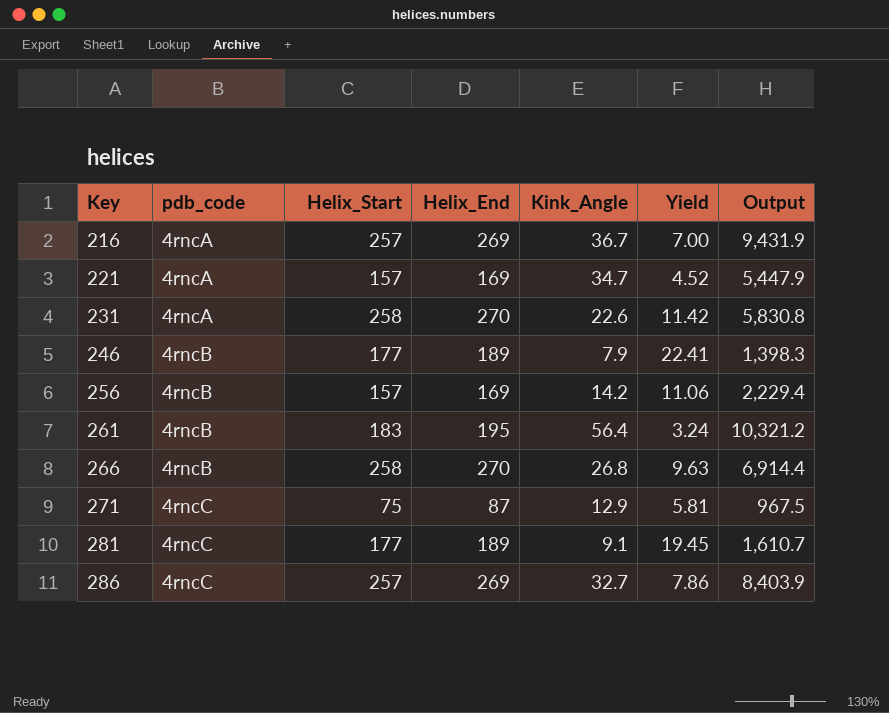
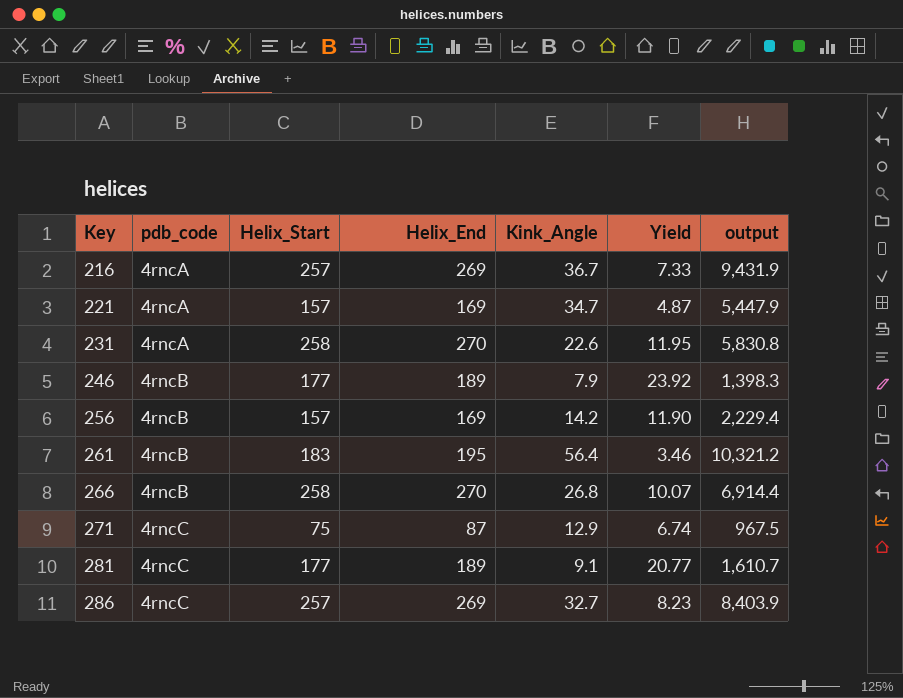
column Yield | formula: [Helix_Start] / [Kink_Angle] -> [Helix_End] / [Kink_Angle]
column name: Output -> output

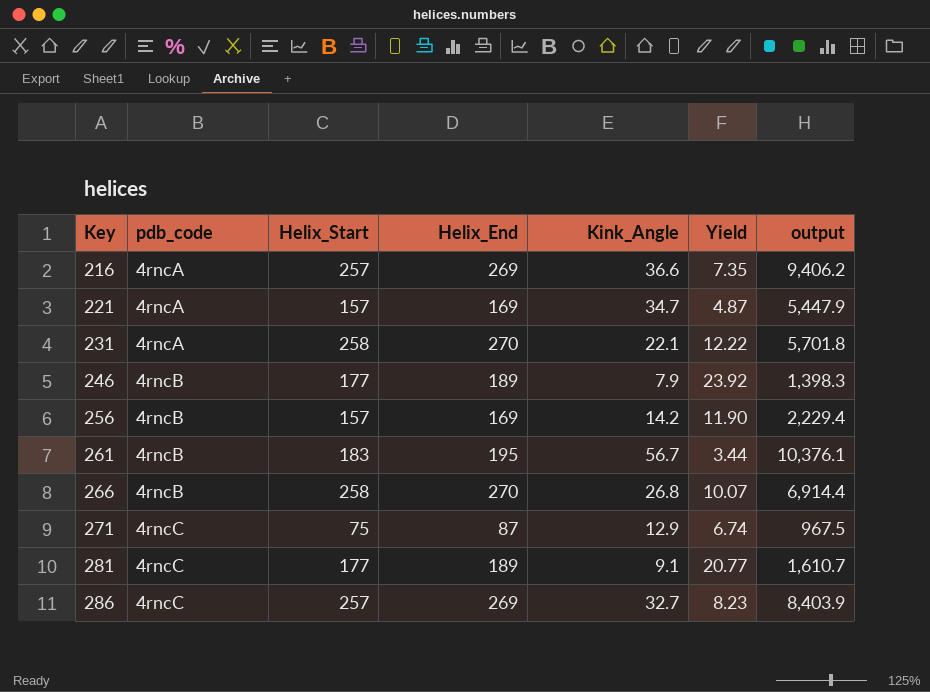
216 | Kink_Angle: 36.7 -> 36.6
216 | Yield: 7.33 -> 7.35
216 | output: 9,431.9 -> 9,406.2
231 | Kink_Angle: 22.6 -> 22.1
231 | Yield: 11.95 -> 12.22
231 | output: 5,830.8 -> 5,701.8
261 | Kink_Angle: 56.4 -> 56.7
261 | Yield: 3.46 -> 3.44
261 | output: 10,321.2 -> 10,376.1

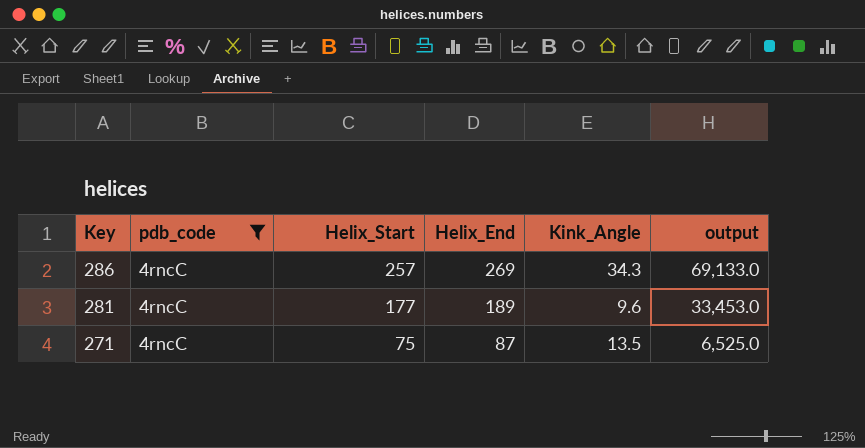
filter: none -> pdb_code = 4rncC
row order: Key ascending -> Key descending
column Yield | formula: [Helix_End] / [Kink_Angle] -> none
column output | formula: [Helix_Start] * [Kink_Angle] -> [Helix_Start] * [Helix_End]
286 | Kink_Angle: 32.7 -> 34.3
281 | Kink_Angle: 9.1 -> 9.6
271 | Kink_Angle: 12.9 -> 13.5

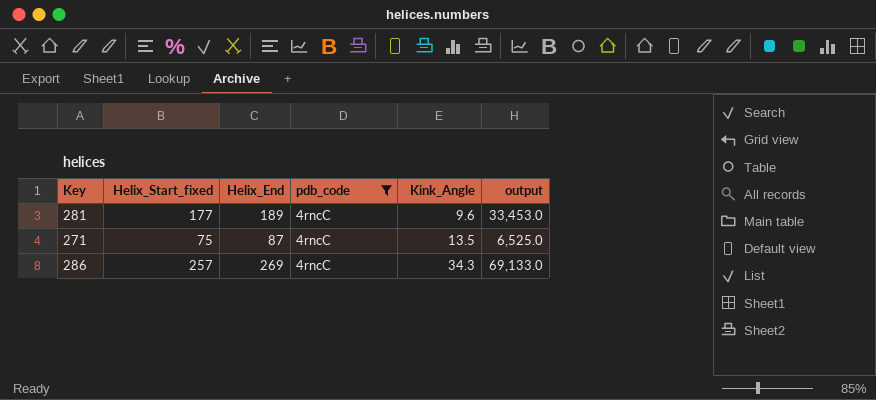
row order: Key descending -> Kink_Angle ascending
column name: Helix_Start -> Helix_Start_fixed
column pdb_code | position: 2 -> 4

